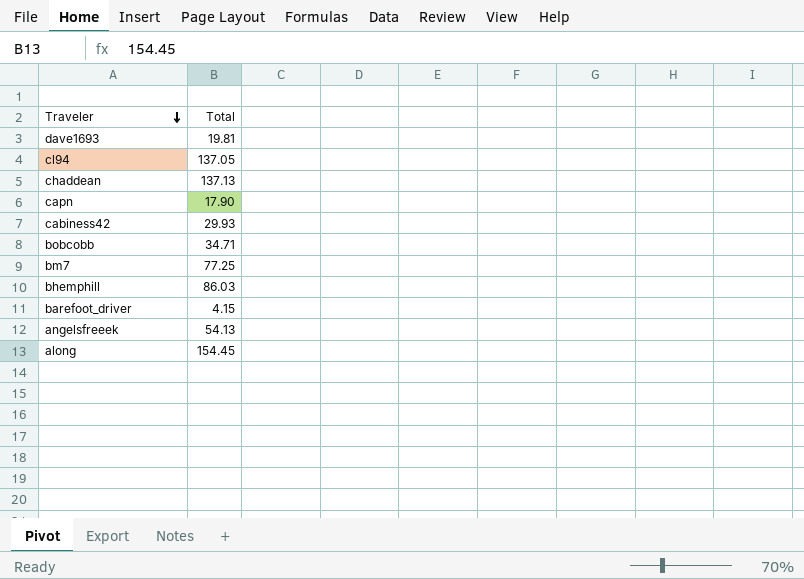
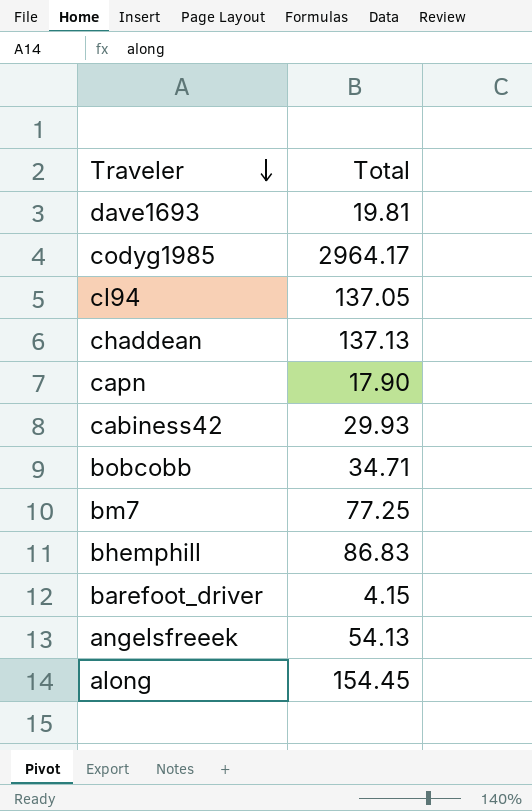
row codyg1985: none -> 2964.17
bhemphill | Total: 86.03 -> 86.83

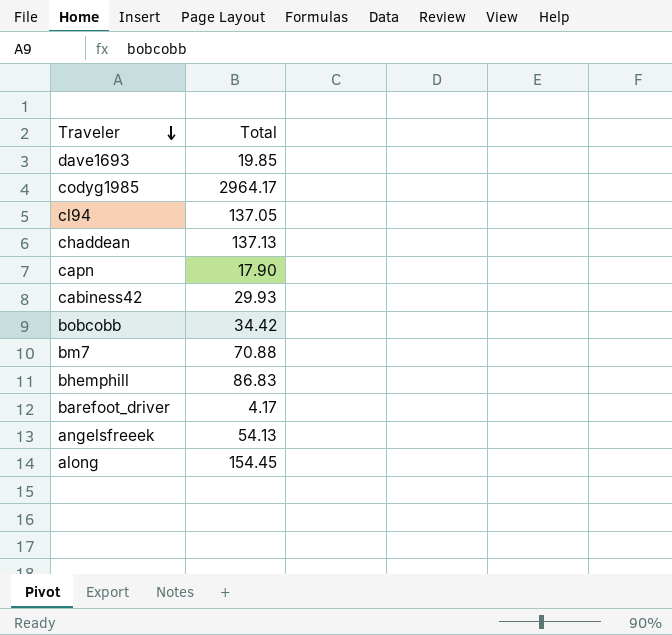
dave1693 | Total: 19.81 -> 19.85
bobcobb | Total: 34.71 -> 34.42
bm7 | Total: 77.25 -> 70.88
barefoot_driver | Total: 4.15 -> 4.17

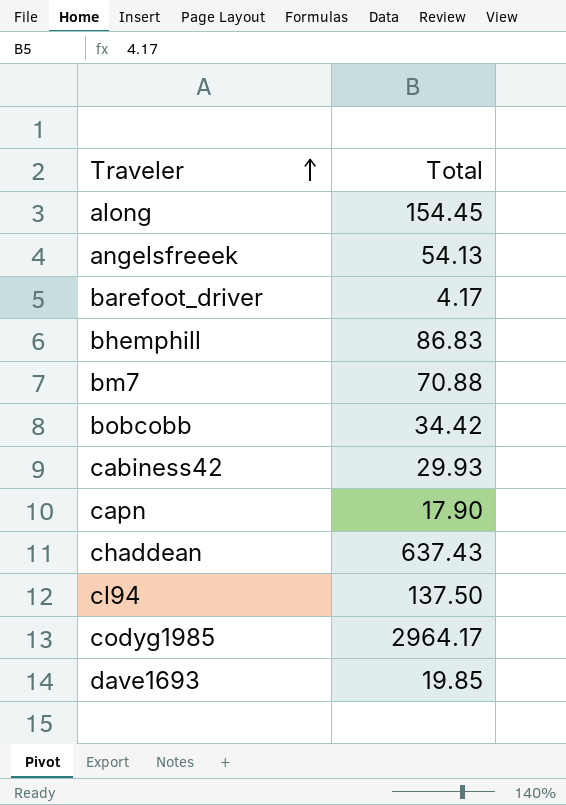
row order: Traveler descending -> Traveler ascending
chaddean | Total: 137.13 -> 637.43
cl94 | Total: 137.05 -> 137.50

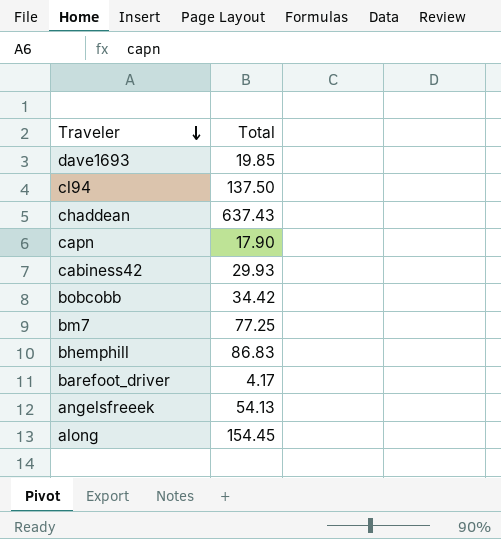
row order: Traveler ascending -> Traveler descending
row codyg1985: 2964.17 -> none
bm7 | Total: 70.88 -> 77.25

